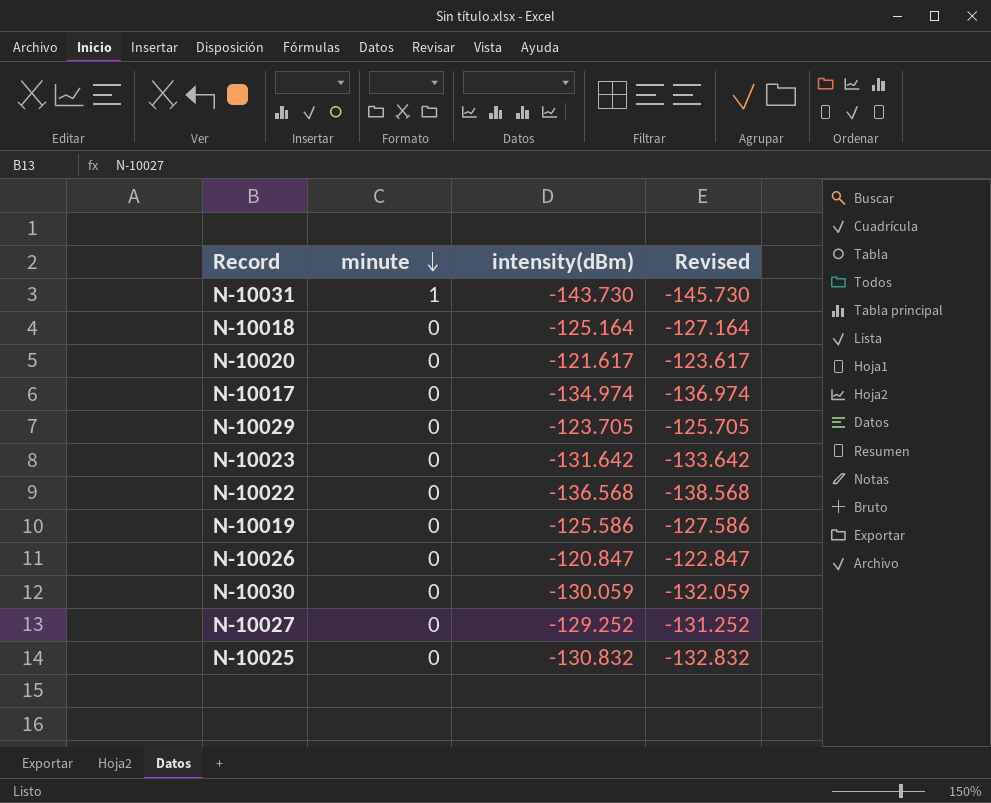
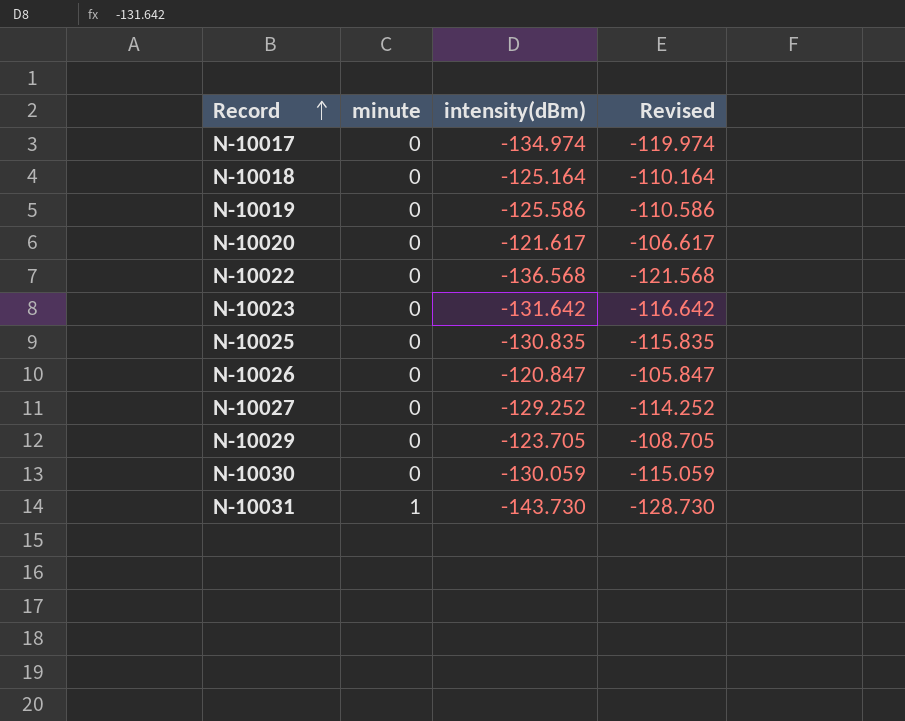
row order: minute descending -> Record ascending
column Revised | formula: [intensity(dBm)] - 2 -> [intensity(dBm)] + 15
N-10025 | intensity(dBm): -130.832 -> -130.835

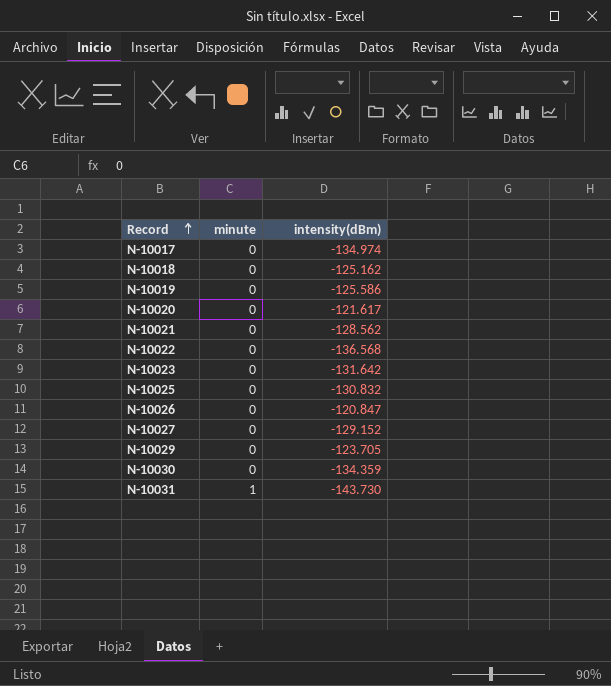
column Revised | formula: [intensity(dBm)] + 15 -> none
N-10018 | intensity(dBm): -125.164 -> -125.162
row N-10021: none -> 0 | -128.562
N-10025 | intensity(dBm): -130.835 -> -130.832
N-10027 | intensity(dBm): -129.252 -> -129.152
N-10030 | intensity(dBm): -130.059 -> -134.359

